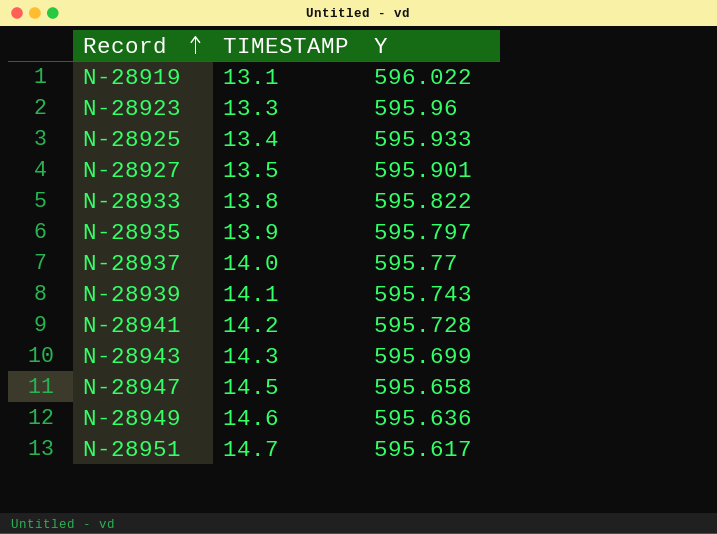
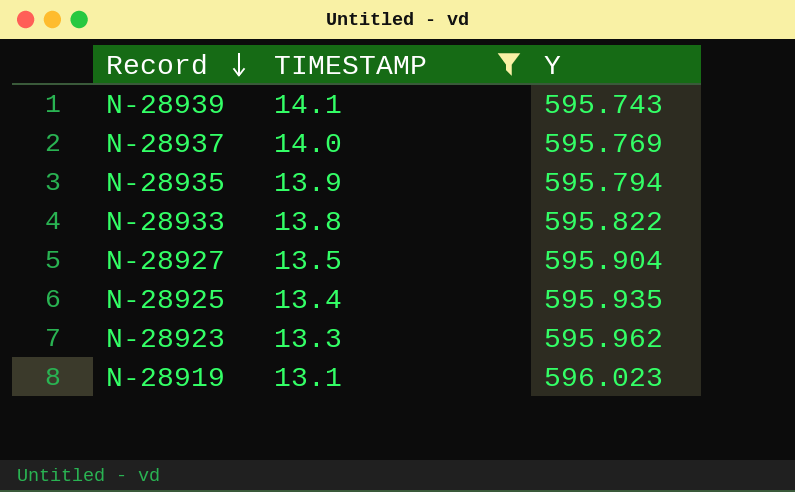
filter: none -> TIMESTAMP <= 14.1
row order: Record ascending -> Record descending
N-28937 | Y: 595.77 -> 595.769
N-28935 | Y: 595.797 -> 595.794
N-28927 | Y: 595.901 -> 595.904
N-28925 | Y: 595.933 -> 595.935
N-28923 | Y: 595.96 -> 595.962
N-28919 | Y: 596.022 -> 596.023

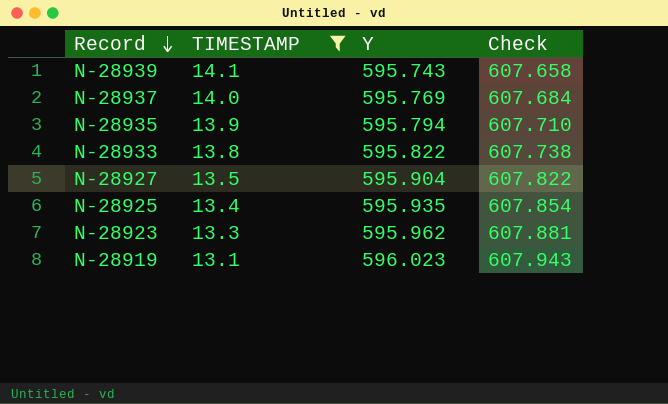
column Check | formula: none -> [Y] * 1.02

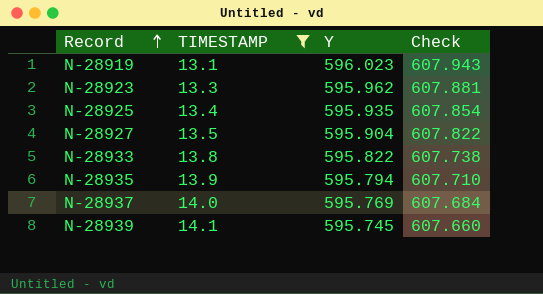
row order: Record descending -> Record ascending
N-28939 | Y: 595.743 -> 595.745
N-28939 | Check: 607.658 -> 607.660

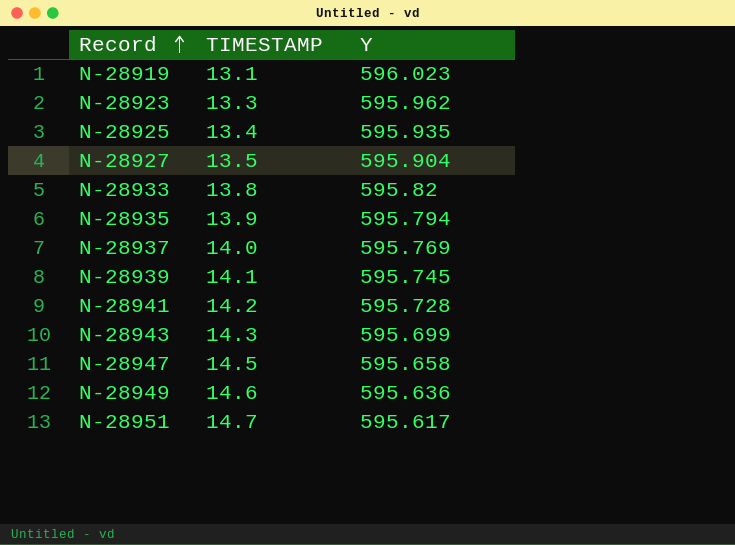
filter: TIMESTAMP <= 14.1 -> none
column Check | formula: [Y] * 1.02 -> none
N-28933 | Y: 595.822 -> 595.82

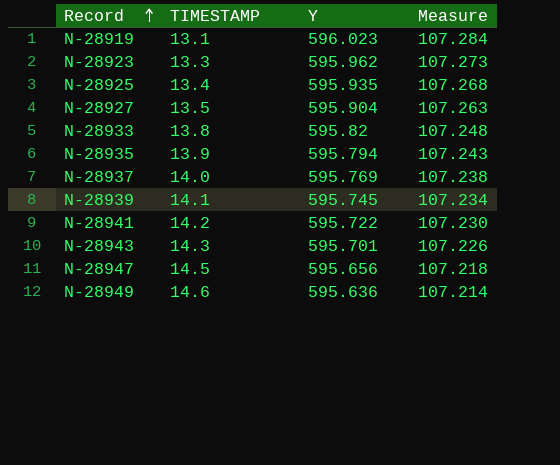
column Measure | formula: none -> [Y] * 0.18
row N-28951: 14.7 | 595.617 -> none
N-28941 | Y: 595.728 -> 595.722
N-28943 | Y: 595.699 -> 595.701
N-28947 | Y: 595.658 -> 595.656

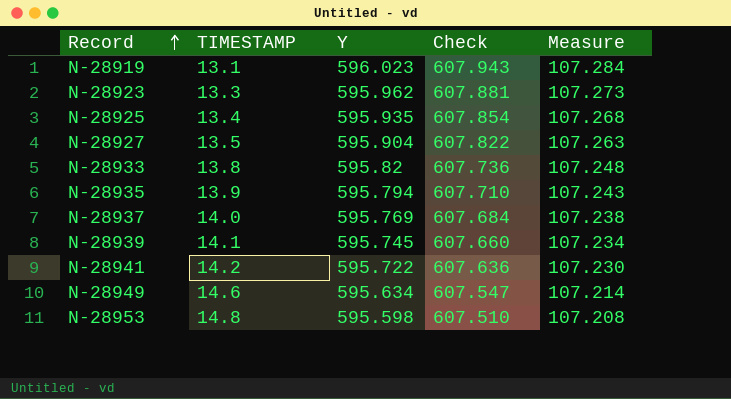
column Check | formula: none -> [Y] * 1.02
row N-28943: 14.3 | 595.701 | 107.226 -> none
row N-28947: 14.5 | 595.656 | 107.218 -> none
N-28949 | Y: 595.636 -> 595.634
row N-28953: none -> 14.8 | 595.598 | 607.510 | 107.208

